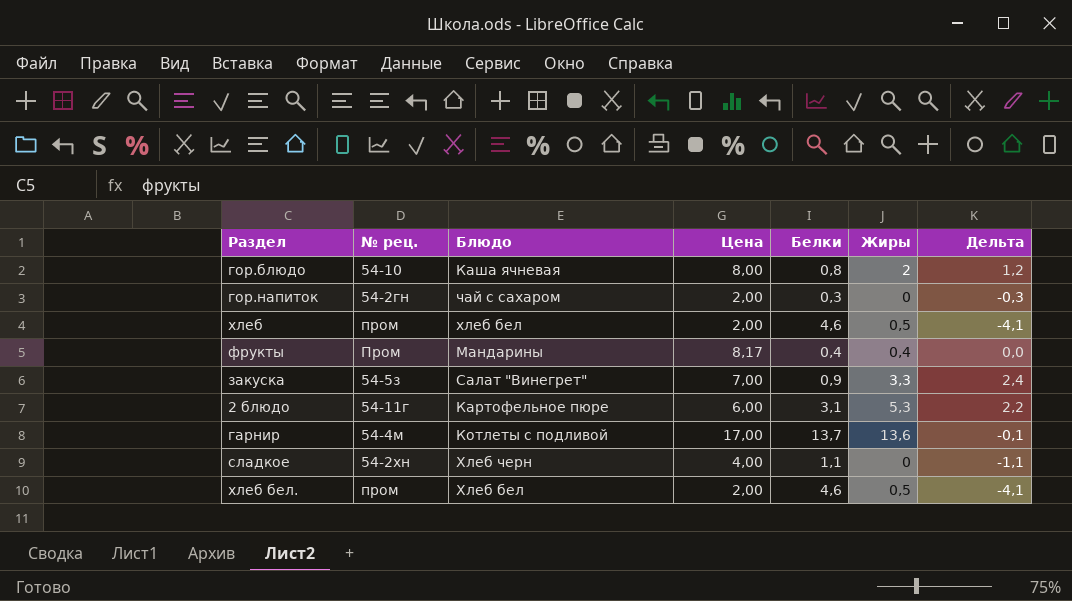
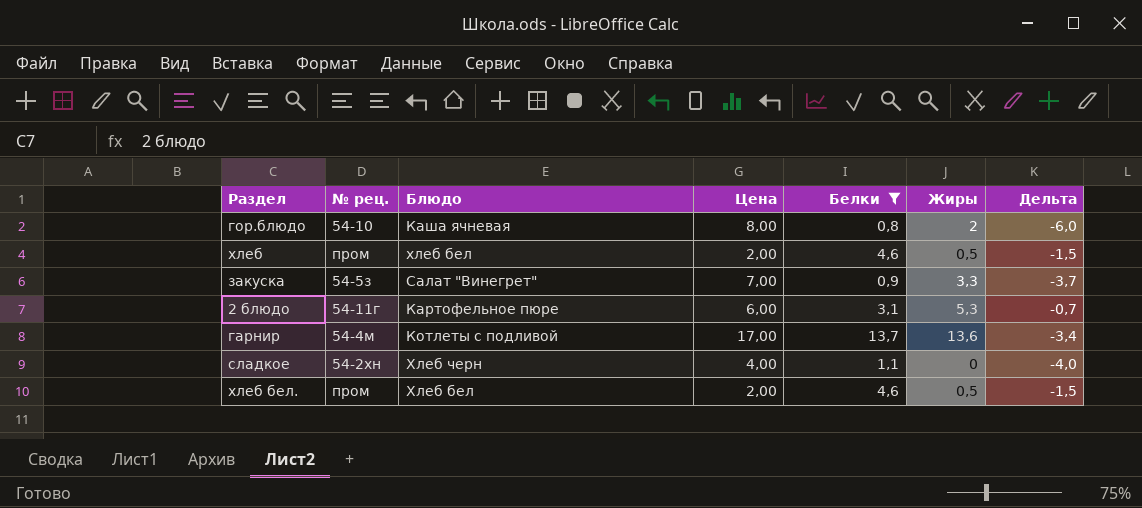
filter: none -> Белки >= 0,8
column Дельта | formula: [Жиры] - [Белки] -> [Жиры] - [Цена]

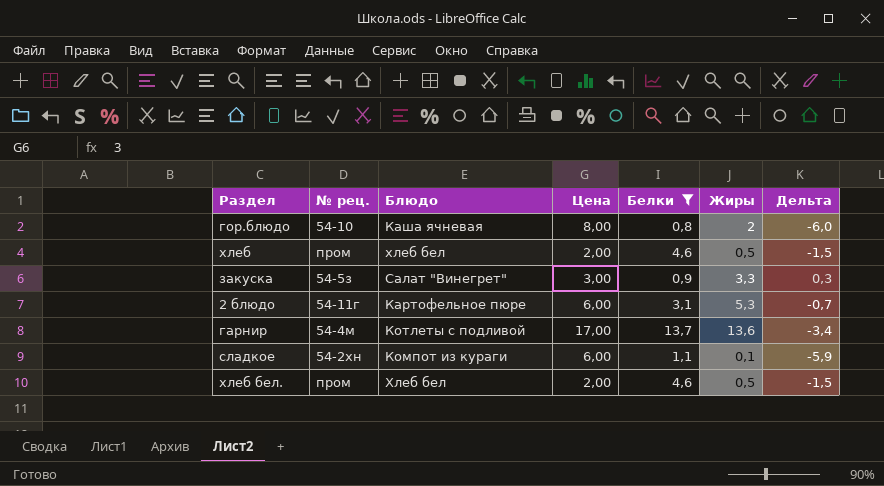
закуска | Цена: 7,00 -> 3,00
закуска | Дельта: -3,7 -> 0,3
сладкое | Блюдо: Хлеб черн -> Компот из кураги
сладкое | Цена: 4,00 -> 6,00
сладкое | Жиры: 0 -> 0,1
сладкое | Дельта: -4,0 -> -5,9

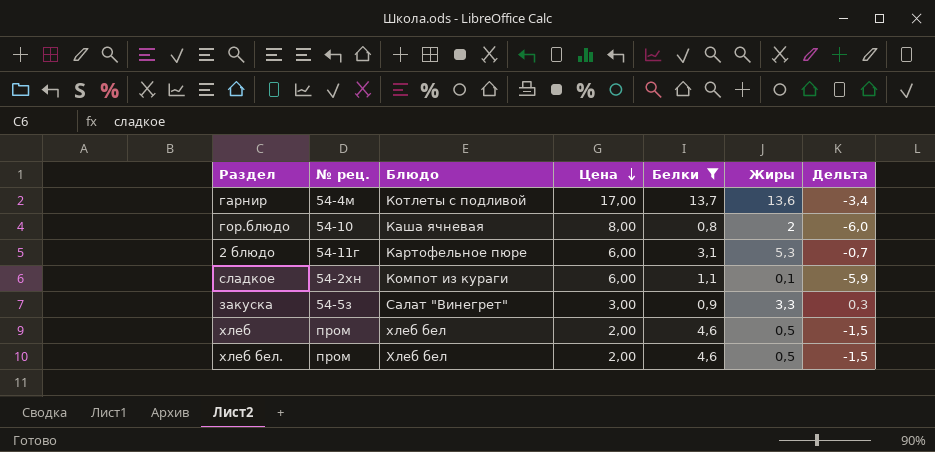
row order: none -> Цена descending

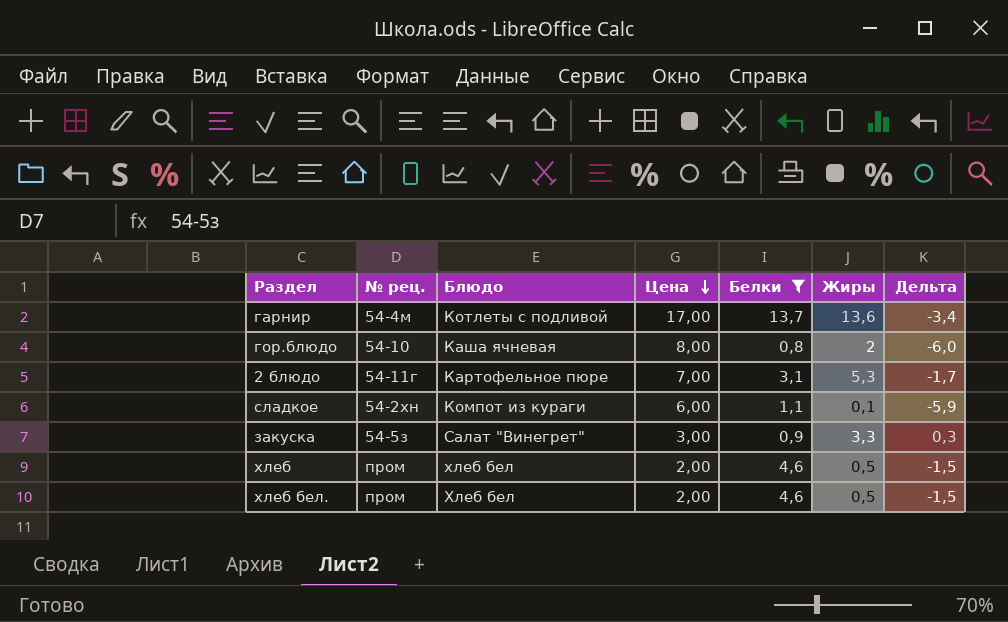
2 блюдо | Цена: 6,00 -> 7,00
2 блюдо | Дельта: -0,7 -> -1,7

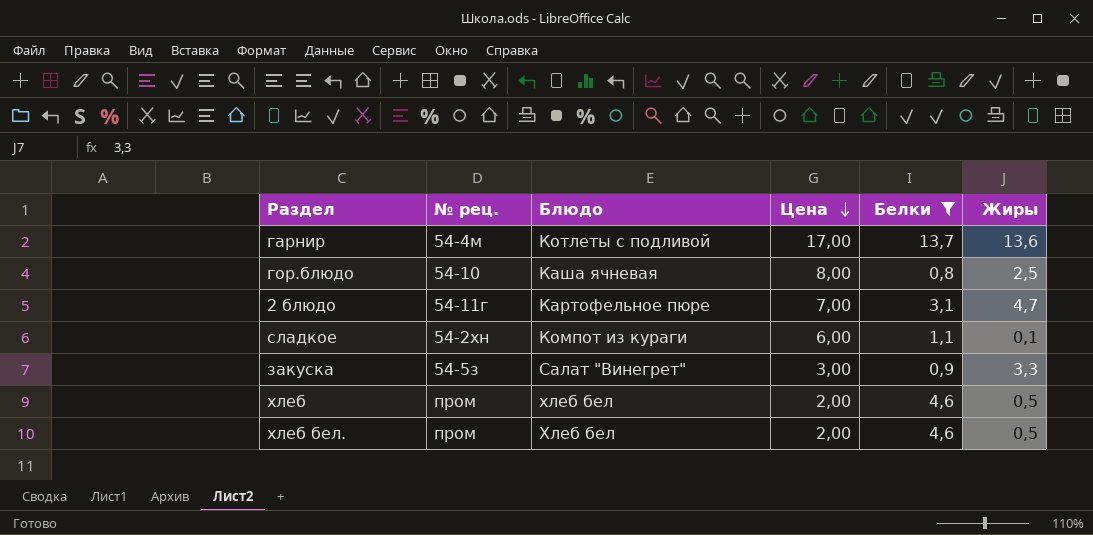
column Дельта | formula: [Жиры] - [Цена] -> none
гор.блюдо | Жиры: 2 -> 2,5
2 блюдо | Жиры: 5,3 -> 4,7

